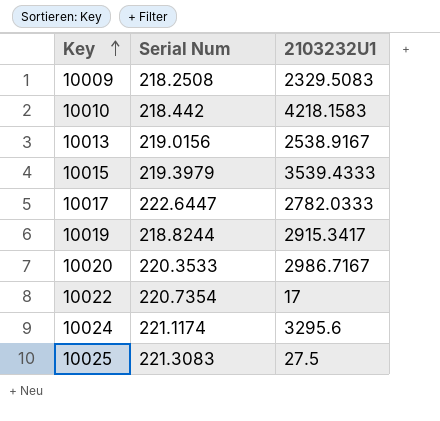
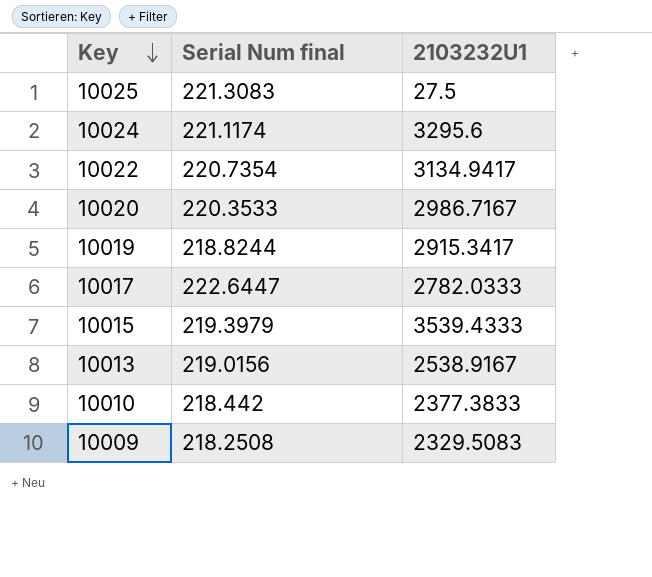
row order: Key ascending -> Key descending
column name: Serial Num -> Serial Num final
10022 | 2103232U1: 17 -> 3134.9417
10010 | 2103232U1: 4218.1583 -> 2377.3833

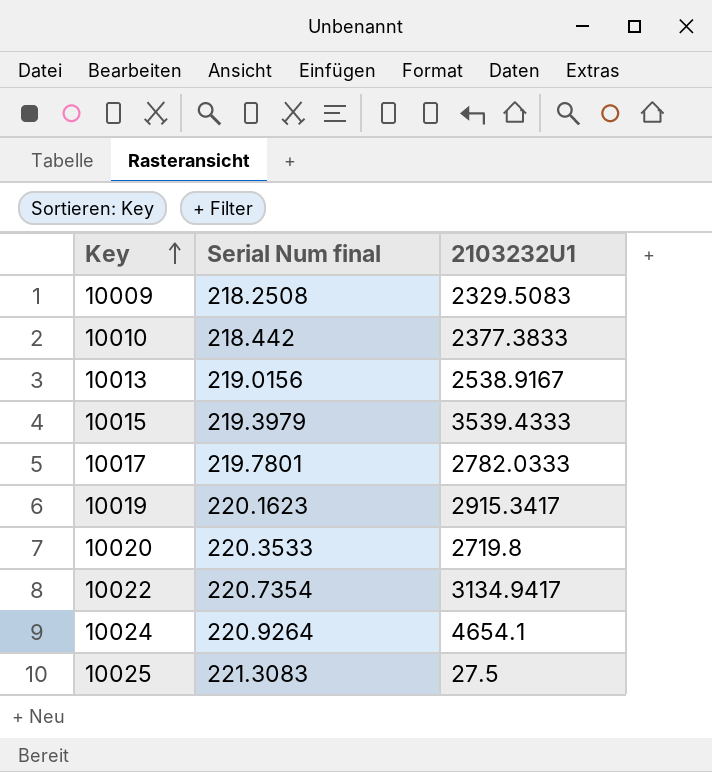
row order: Key descending -> Key ascending
10017 | Serial Num final: 222.6447 -> 219.7801
10019 | Serial Num final: 218.8244 -> 220.1623
10020 | 2103232U1: 2986.7167 -> 2719.8
10024 | Serial Num final: 221.1174 -> 220.9264
10024 | 2103232U1: 3295.6 -> 4654.1

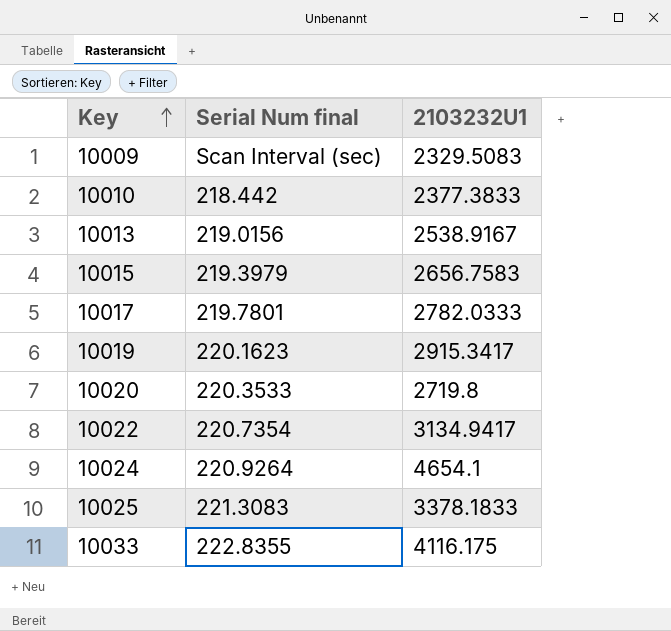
10009 | Serial Num final: 218.2508 -> Scan Interval (sec)
10015 | 2103232U1: 3539.4333 -> 2656.7583
10025 | 2103232U1: 27.5 -> 3378.1833
row 10033: none -> 222.8355 | 4116.175

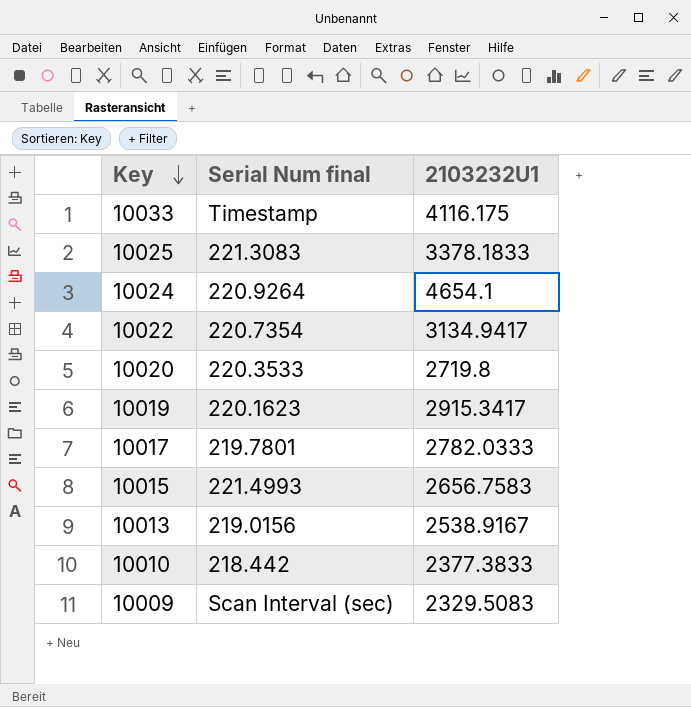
row order: Key ascending -> Key descending
10033 | Serial Num final: 222.8355 -> Timestamp
10015 | Serial Num final: 219.3979 -> 221.4993

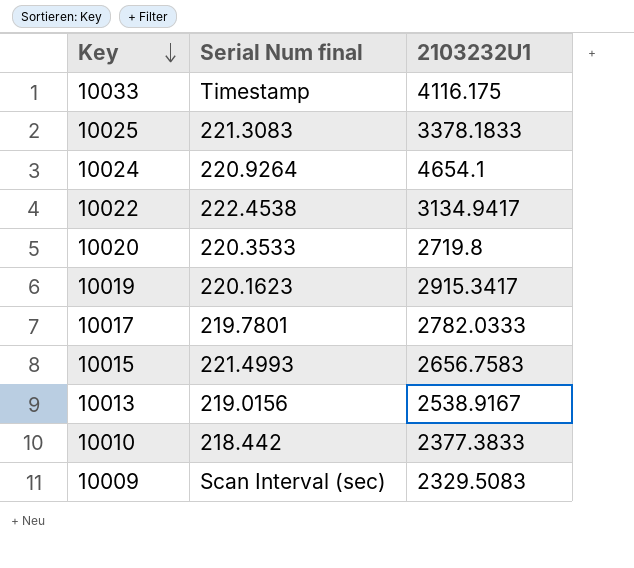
10022 | Serial Num final: 220.7354 -> 222.4538

